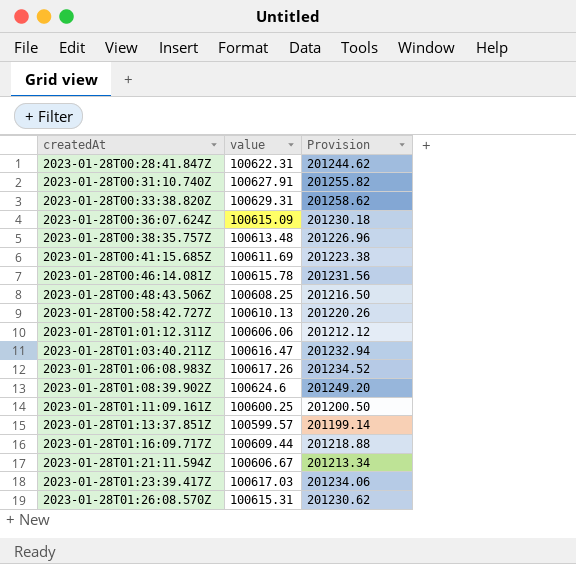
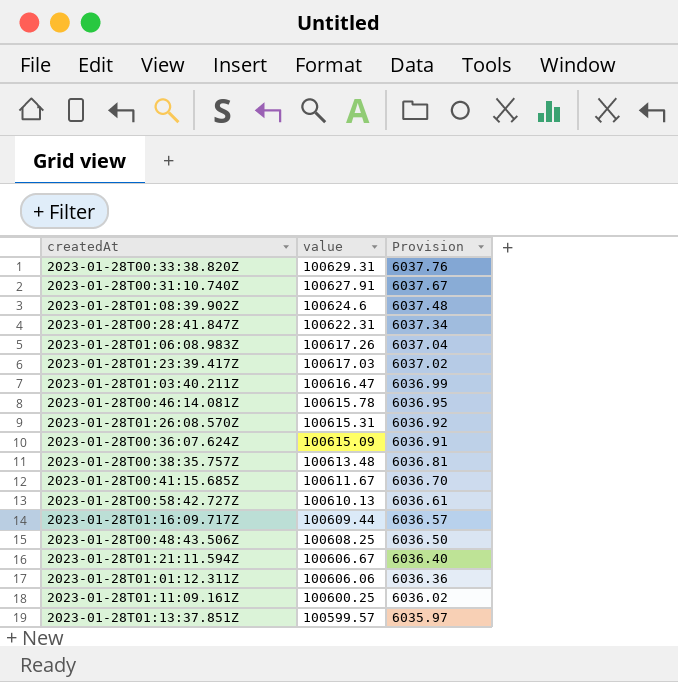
row order: createdAt ascending -> value descending
column Provision | formula: [value] * 2 -> [value] * 0.06
2023-01-28T00:41:15.685Z | value: 100611.69 -> 100611.67

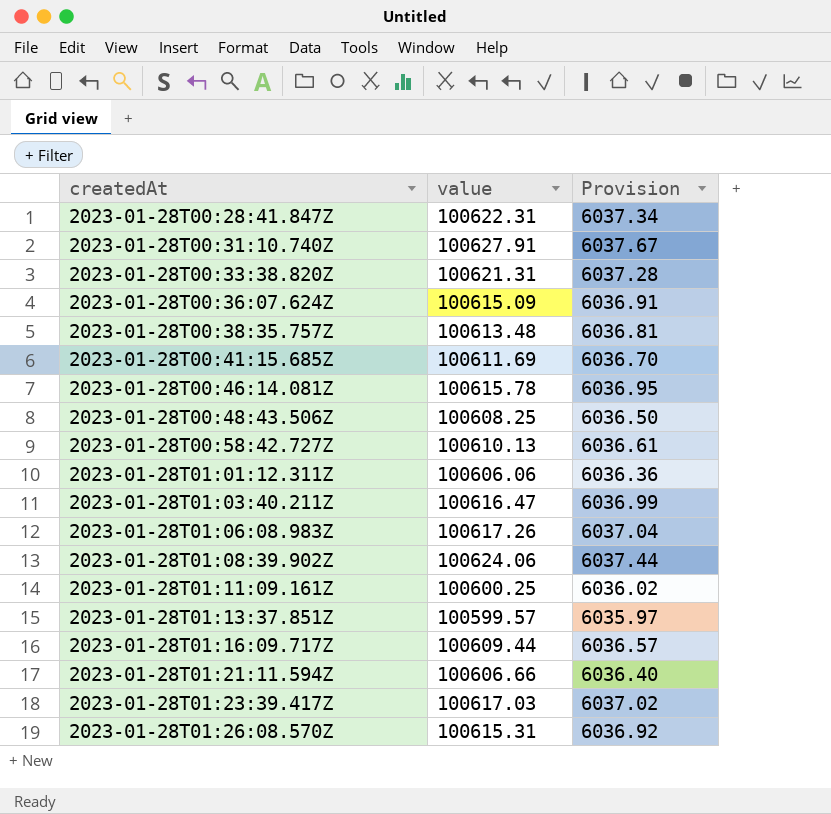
row order: value descending -> createdAt ascending
2023-01-28T00:33:38.820Z | value: 100629.31 -> 100621.31
2023-01-28T00:33:38.820Z | Provision: 6037.76 -> 6037.28
2023-01-28T00:41:15.685Z | value: 100611.67 -> 100611.69
2023-01-28T01:08:39.902Z | value: 100624.6 -> 100624.06
2023-01-28T01:08:39.902Z | Provision: 6037.48 -> 6037.44
2023-01-28T01:21:11.594Z | value: 100606.67 -> 100606.66

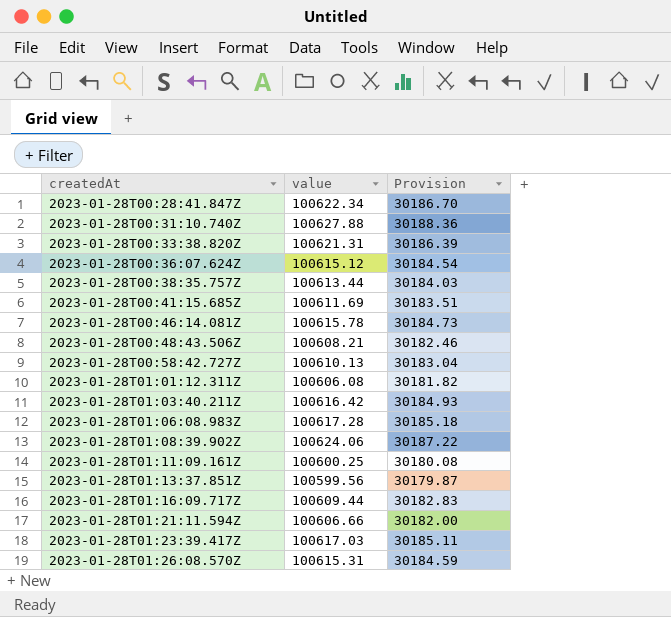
column Provision | formula: [value] * 0.06 -> [value] * 0.3
2023-01-28T00:28:41.847Z | value: 100622.31 -> 100622.34
2023-01-28T00:31:10.740Z | value: 100627.91 -> 100627.88
2023-01-28T00:36:07.624Z | value: 100615.09 -> 100615.12
2023-01-28T00:38:35.757Z | value: 100613.48 -> 100613.44
2023-01-28T00:48:43.506Z | value: 100608.25 -> 100608.21
2023-01-28T01:01:12.311Z | value: 100606.06 -> 100606.08
2023-01-28T01:03:40.211Z | value: 100616.47 -> 100616.42
2023-01-28T01:06:08.983Z | value: 100617.26 -> 100617.28
2023-01-28T01:13:37.851Z | value: 100599.57 -> 100599.56

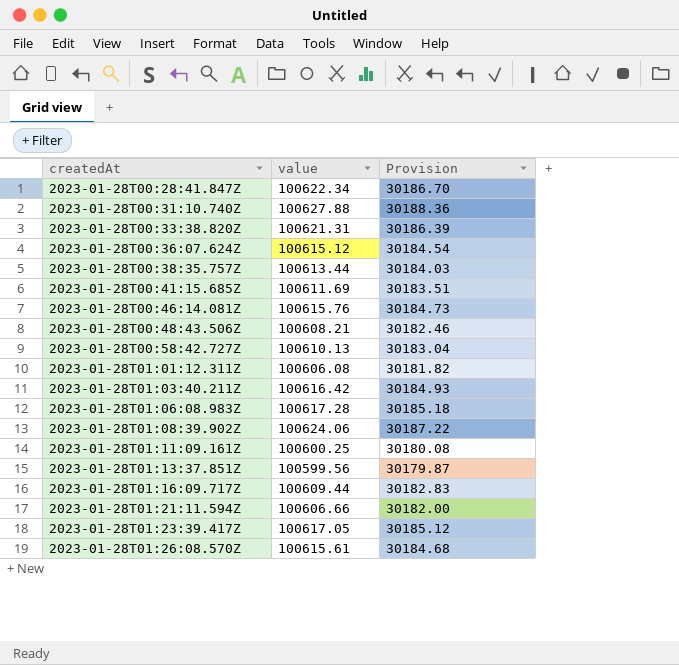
2023-01-28T00:46:14.081Z | value: 100615.78 -> 100615.76
2023-01-28T01:23:39.417Z | value: 100617.03 -> 100617.05
2023-01-28T01:23:39.417Z | Provision: 30185.11 -> 30185.12
2023-01-28T01:26:08.570Z | value: 100615.31 -> 100615.61
2023-01-28T01:26:08.570Z | Provision: 30184.59 -> 30184.68

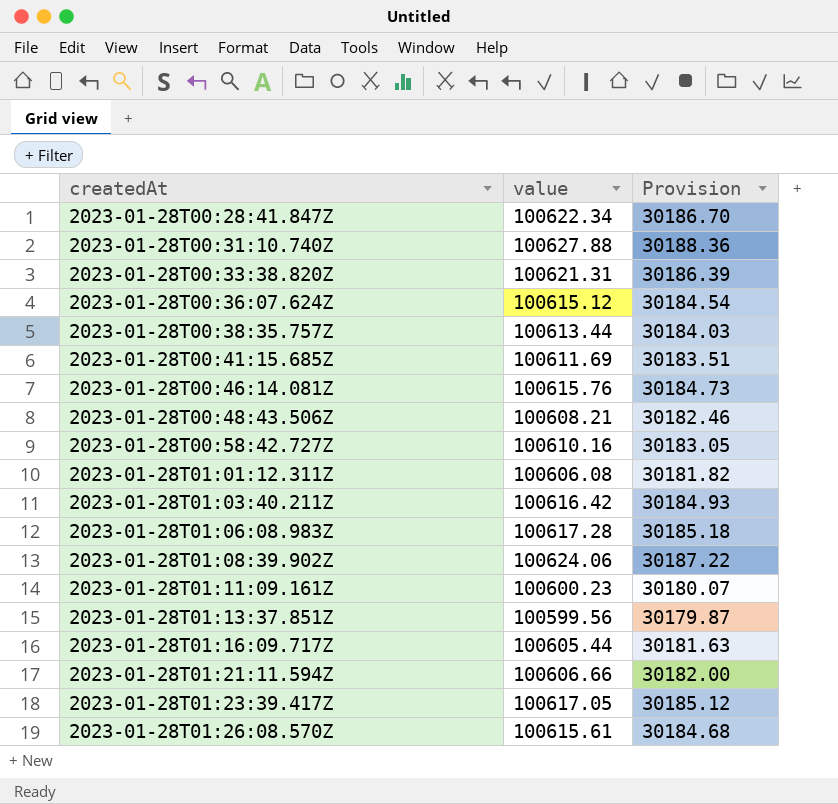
2023-01-28T00:58:42.727Z | value: 100610.13 -> 100610.16
2023-01-28T00:58:42.727Z | Provision: 30183.04 -> 30183.05
2023-01-28T01:11:09.161Z | value: 100600.25 -> 100600.23
2023-01-28T01:11:09.161Z | Provision: 30180.08 -> 30180.07
2023-01-28T01:16:09.717Z | value: 100609.44 -> 100605.44
2023-01-28T01:16:09.717Z | Provision: 30182.83 -> 30181.63

